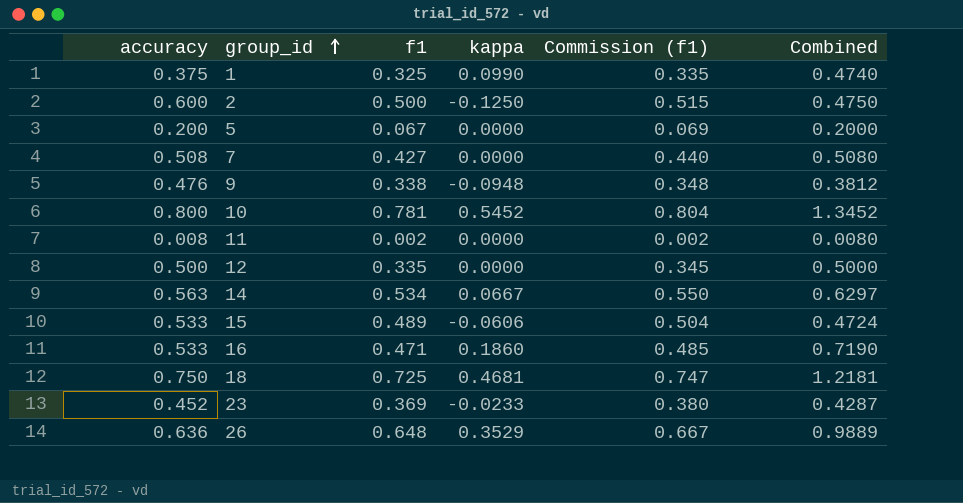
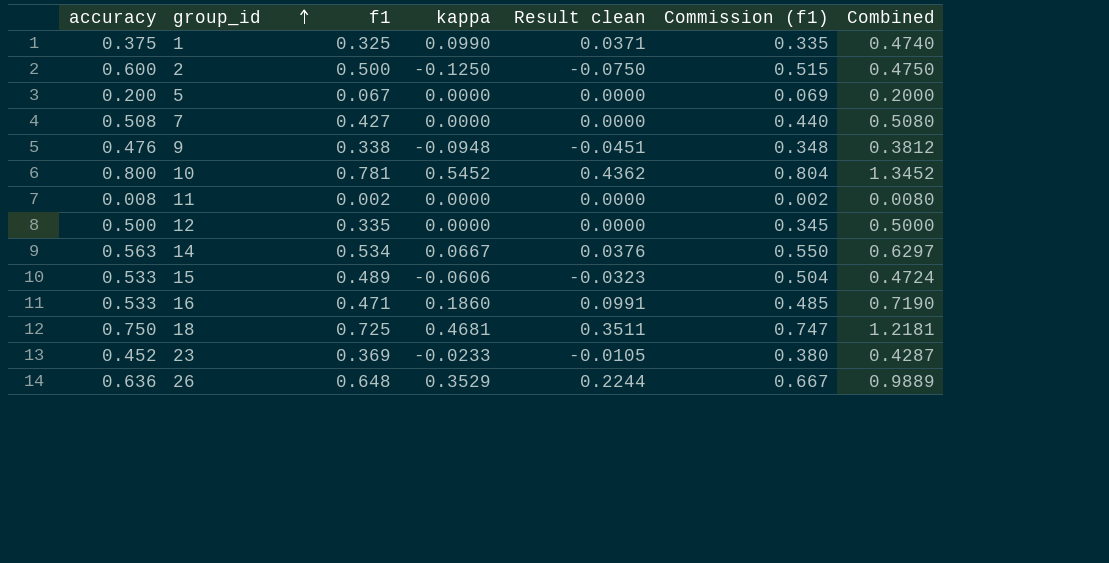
column Result clean | formula: none -> [accuracy] * [kappa]

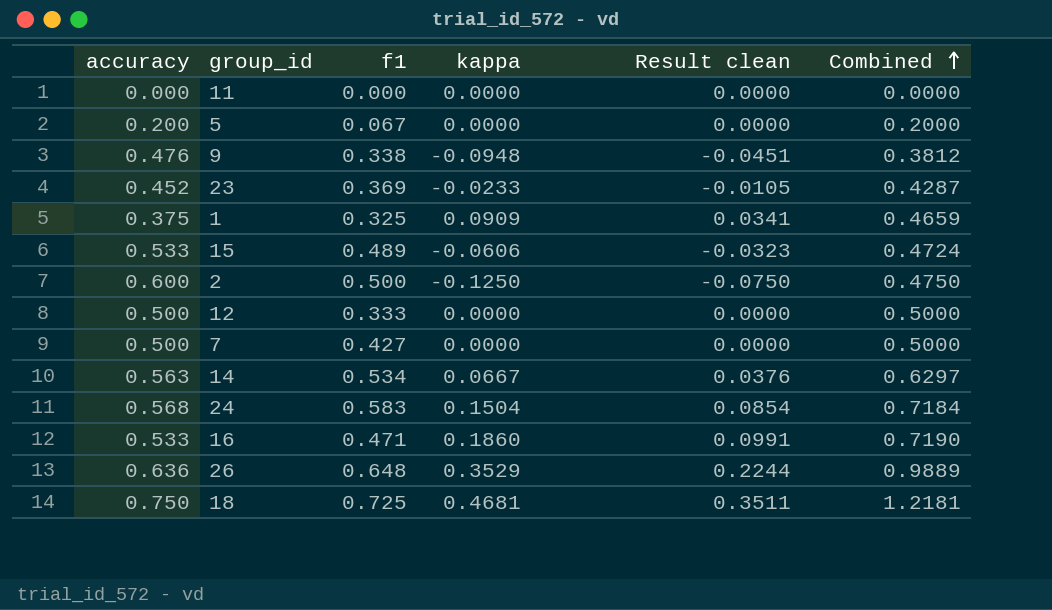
row order: group_id ascending -> Combined ascending
column Commission (f1) | formula: [f1] * 1.03 -> none
row 10: 0.800 | 0.781 | 0.5452 | 0.4362 | 0.804 | 1.3452 -> none
11 | accuracy: 0.008 -> 0.000
11 | f1: 0.002 -> 0.000
11 | Combined: 0.0080 -> 0.0000
1 | kappa: 0.0990 -> 0.0909
1 | Result clean: 0.0371 -> 0.0341
1 | Combined: 0.4740 -> 0.4659
12 | f1: 0.335 -> 0.333
7 | accuracy: 0.508 -> 0.500
7 | Combined: 0.5080 -> 0.5000
row 24: none -> 0.568 | 0.583 | 0.1504 | 0.0854 | 0.7184

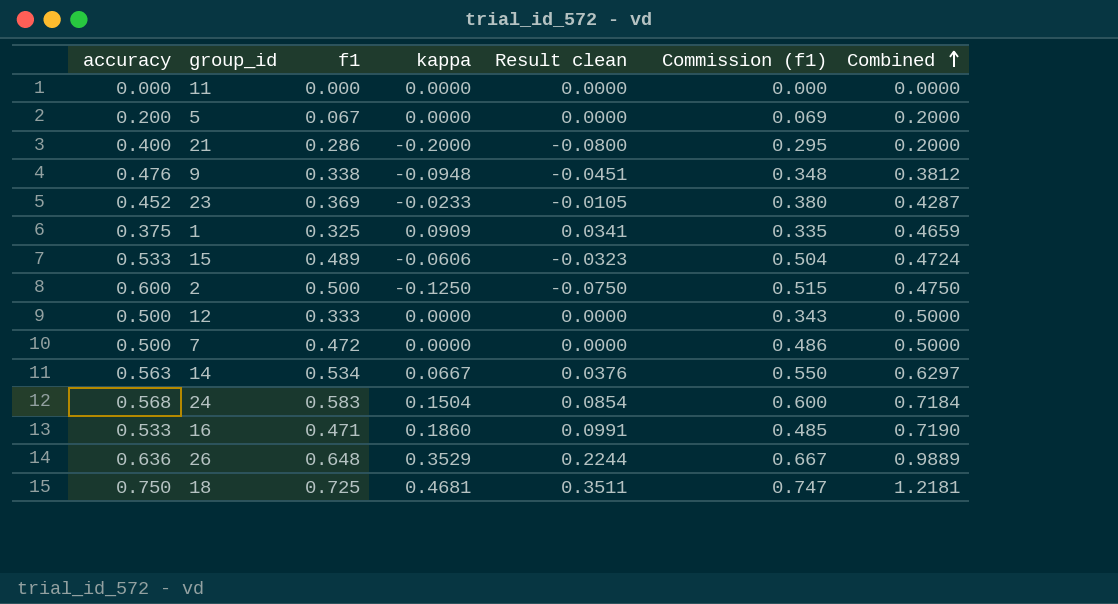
column Commission (f1) | formula: none -> [f1] * 1.03
row 21: none -> 0.400 | 0.286 | -0.2000 | -0.0800 | 0.295 | 0.2000
7 | f1: 0.427 -> 0.472

